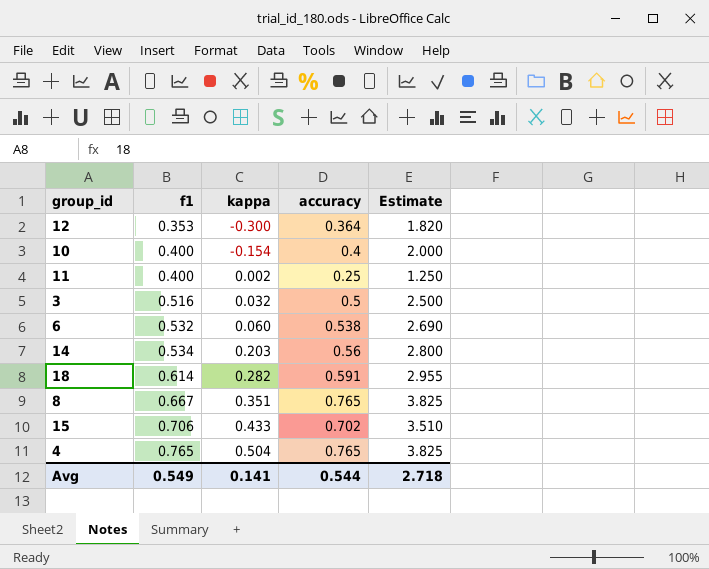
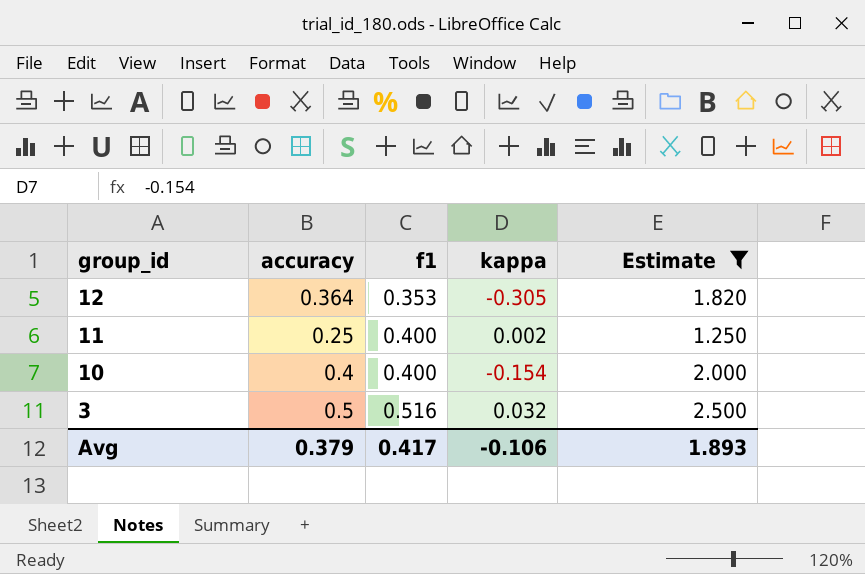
filter: none -> Estimate <= 2.500
row order: f1 ascending -> group_id descending
column accuracy | position: 4 -> 2
12 | kappa: -0.300 -> -0.305
Avg | accuracy: 0.544 -> 0.379
Avg | f1: 0.549 -> 0.417
Avg | kappa: 0.141 -> -0.106
Avg | Estimate: 2.718 -> 1.893

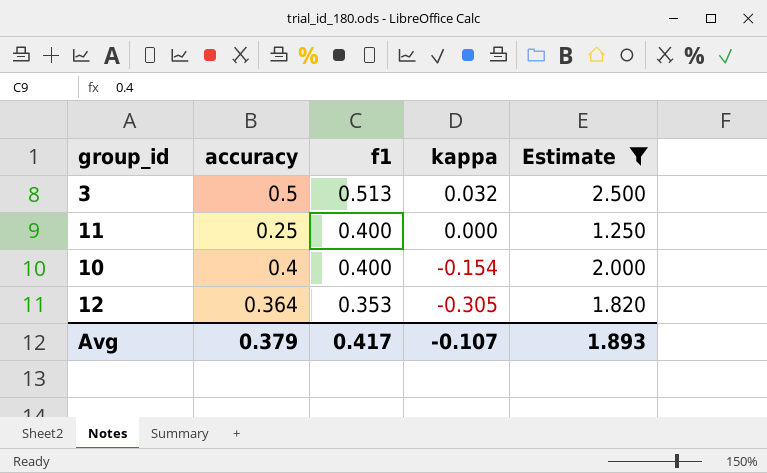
row order: group_id descending -> f1 descending
3 | f1: 0.516 -> 0.513
11 | kappa: 0.002 -> 0.000
Avg | kappa: -0.106 -> -0.107

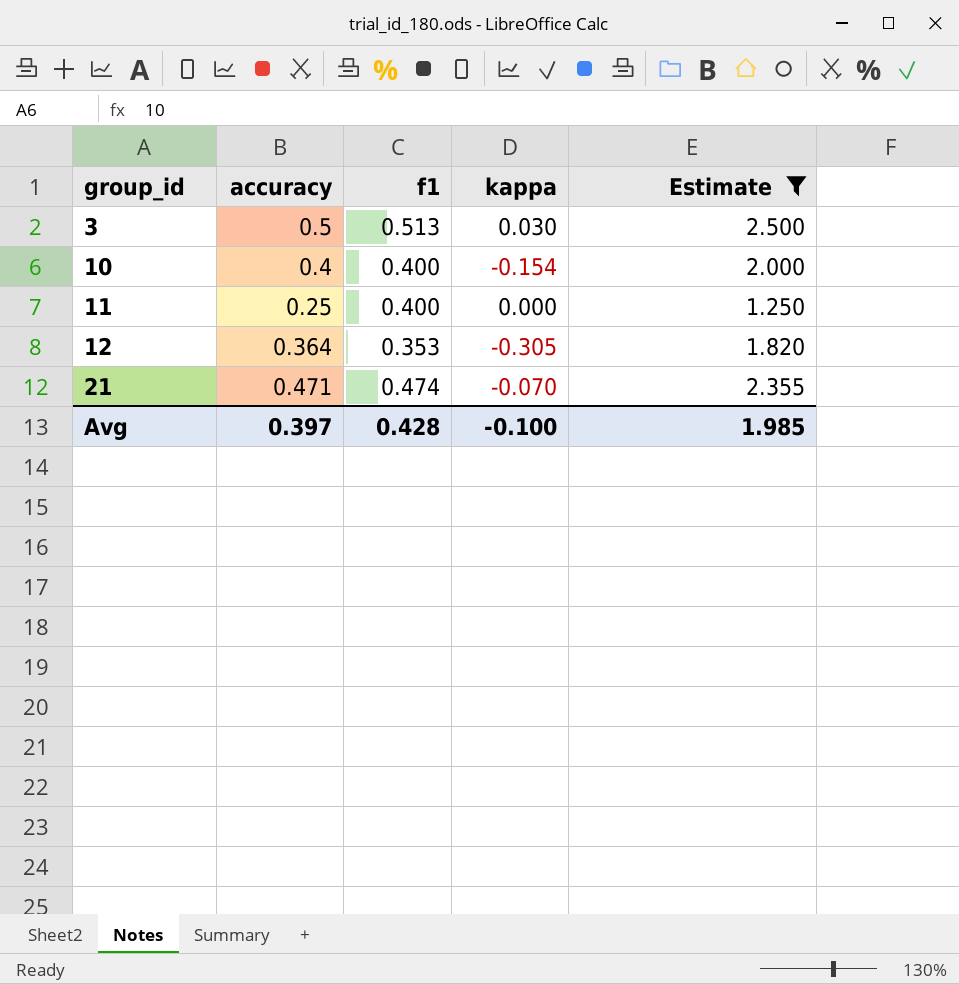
row order: f1 descending -> group_id ascending
3 | kappa: 0.032 -> 0.030
row 21: none -> 0.471 | 0.474 | -0.070 | 2.355
Avg | accuracy: 0.379 -> 0.397
Avg | f1: 0.417 -> 0.428
Avg | kappa: -0.107 -> -0.100
Avg | Estimate: 1.893 -> 1.985

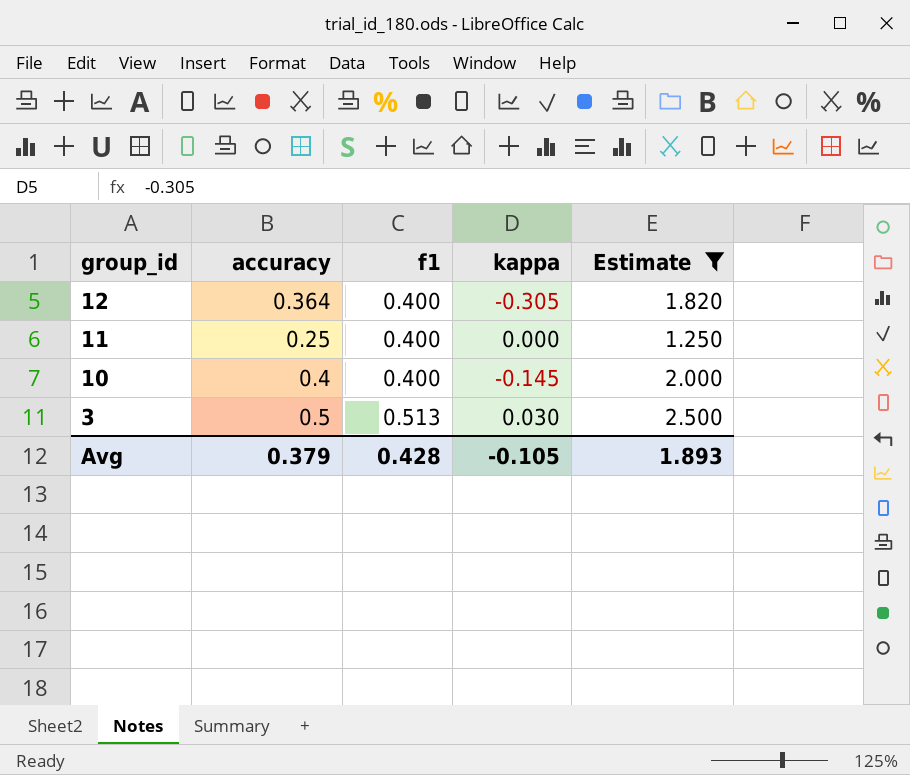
row order: group_id ascending -> group_id descending
row 21: 0.471 | 0.474 | -0.070 | 2.355 -> none
12 | f1: 0.353 -> 0.400
10 | kappa: -0.154 -> -0.145
Avg | accuracy: 0.397 -> 0.379
Avg | kappa: -0.100 -> -0.105
Avg | Estimate: 1.985 -> 1.893

